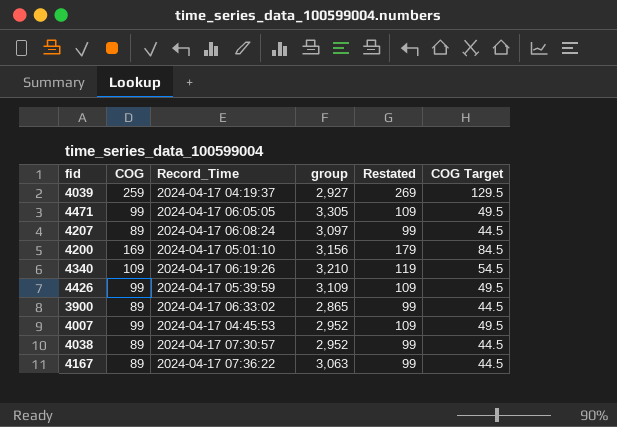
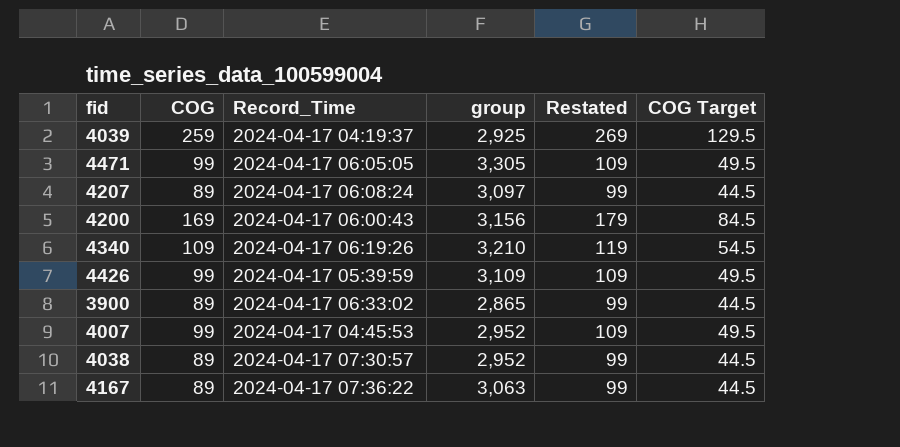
4039 | group: 2,927 -> 2,925
4200 | Record_Time: 2024-04-17 05:01:10 -> 2024-04-17 06:00:43

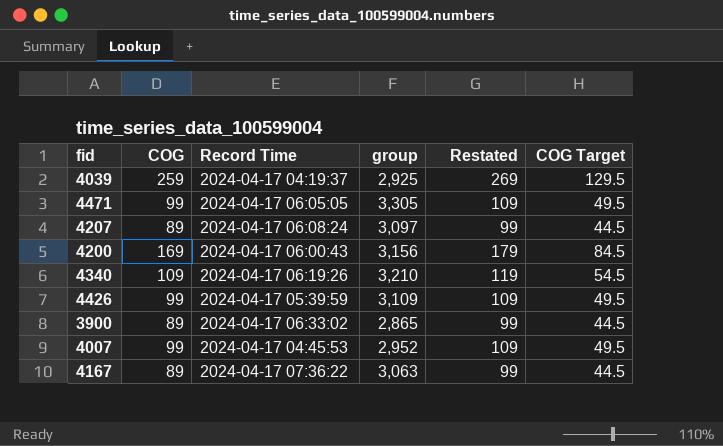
column name: Record_Time -> Record Time
row 4038: 89 | 2024-04-17 07:30:57 | 2,952 | 99 | 44.5 -> none

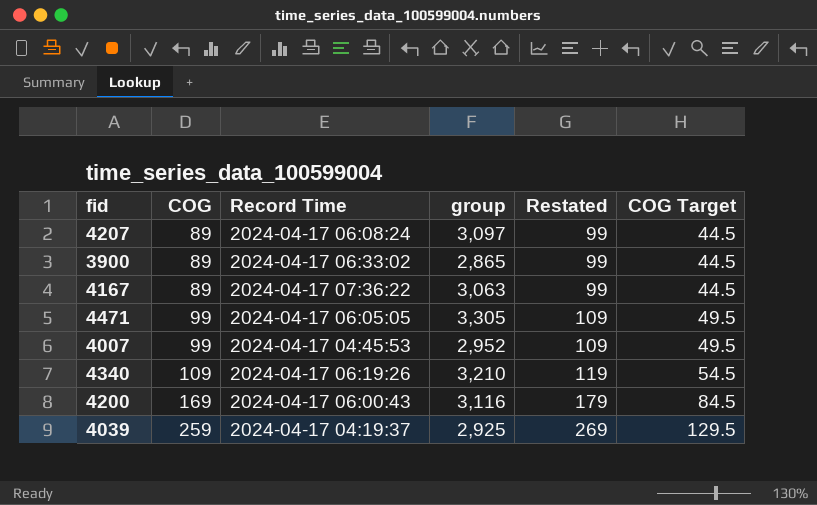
row order: none -> COG ascending
row 4426: 99 | 2024-04-17 05:39:59 | 3,109 | 109 | 49.5 -> none
4200 | group: 3,156 -> 3,116

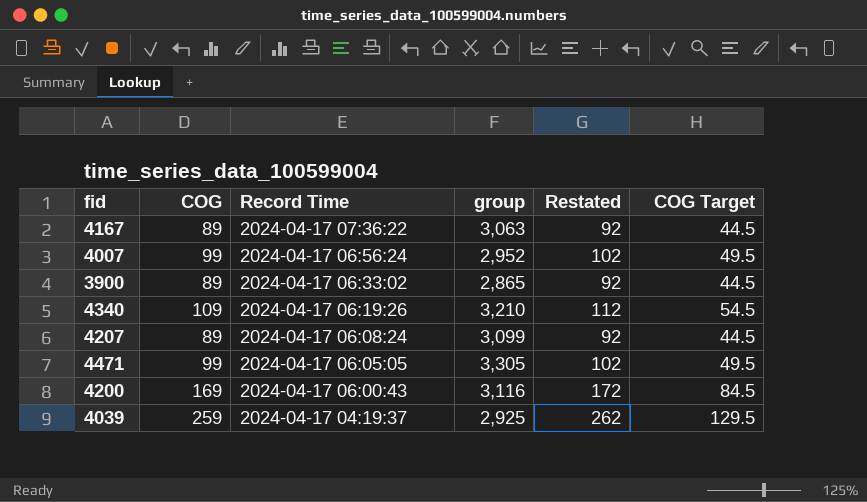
row order: COG ascending -> Record Time descending
column Restated | formula: [COG] + 10 -> [COG] + 3
4007 | Record Time: 2024-04-17 04:45:53 -> 2024-04-17 06:56:24
4207 | group: 3,097 -> 3,099

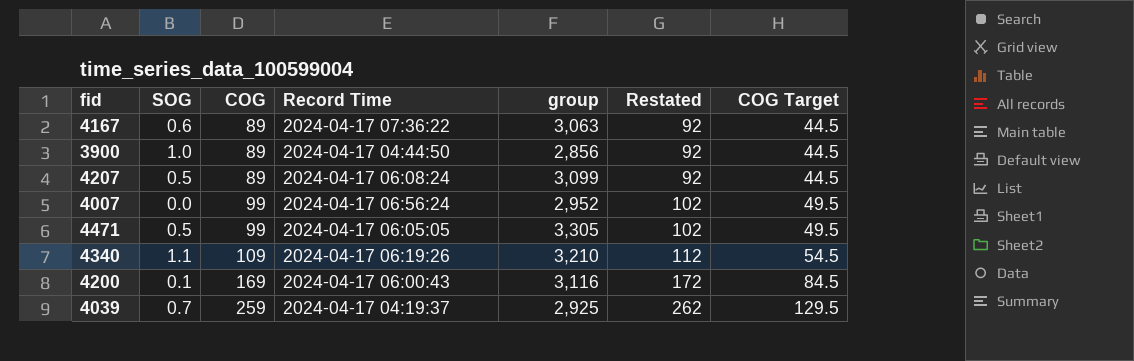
row order: Record Time descending -> COG ascending
column SOG | position: none -> 2
3900 | Record Time: 2024-04-17 06:33:02 -> 2024-04-17 04:44:50
3900 | group: 2,865 -> 2,856

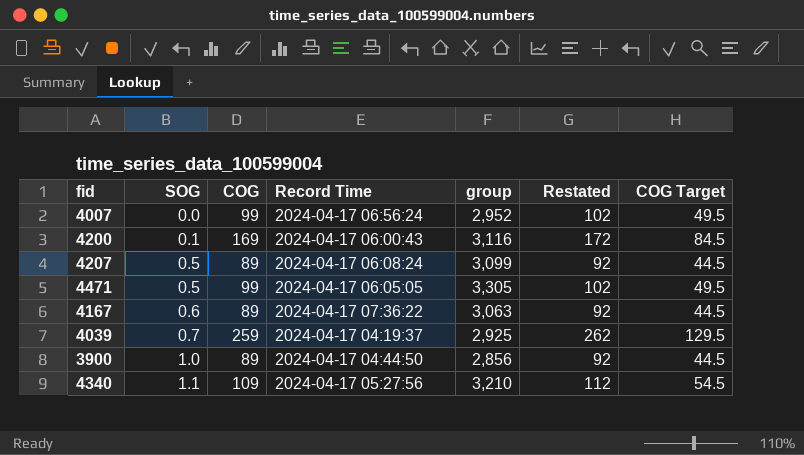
row order: COG ascending -> SOG ascending
4340 | Record Time: 2024-04-17 06:19:26 -> 2024-04-17 05:27:56

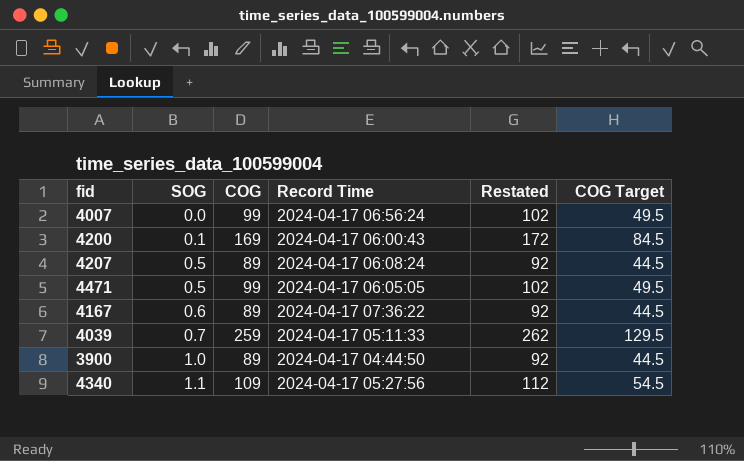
column group | position: 5 -> none
4039 | Record Time: 2024-04-17 04:19:37 -> 2024-04-17 05:11:33

